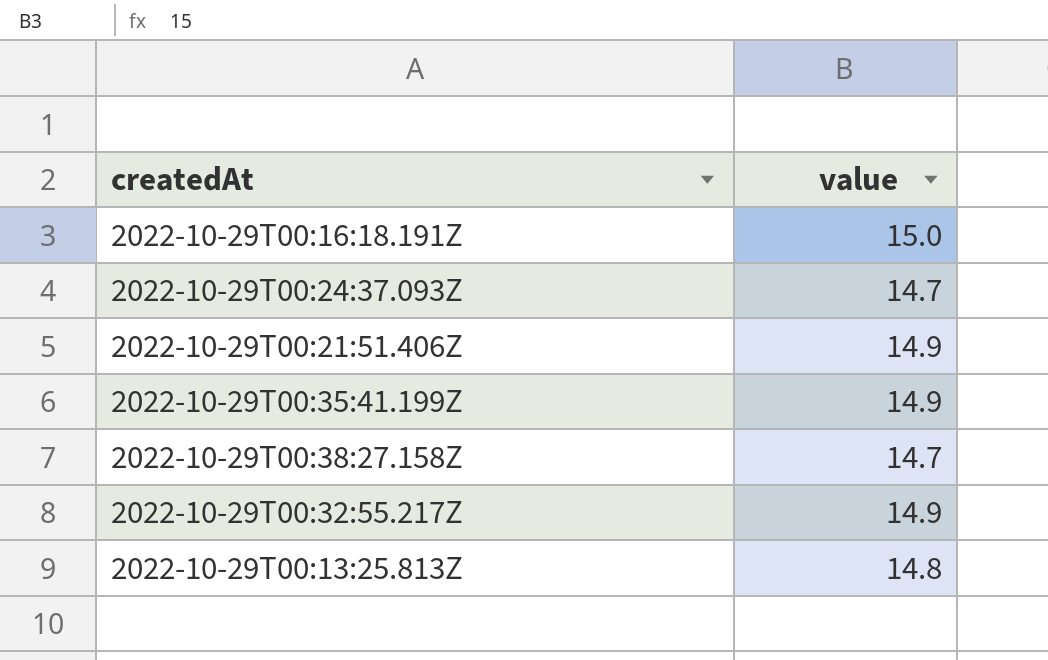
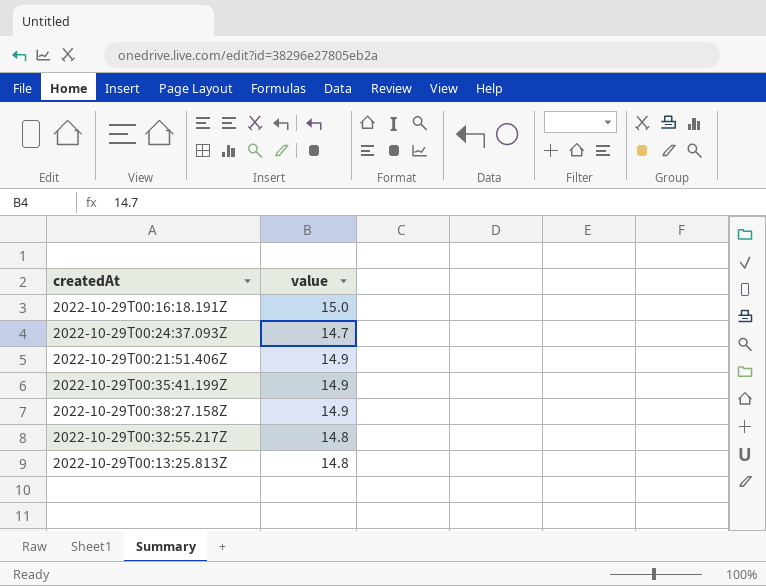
2022-10-29T00:38:27.158Z | value: 14.7 -> 14.9
2022-10-29T00:32:55.217Z | value: 14.9 -> 14.8

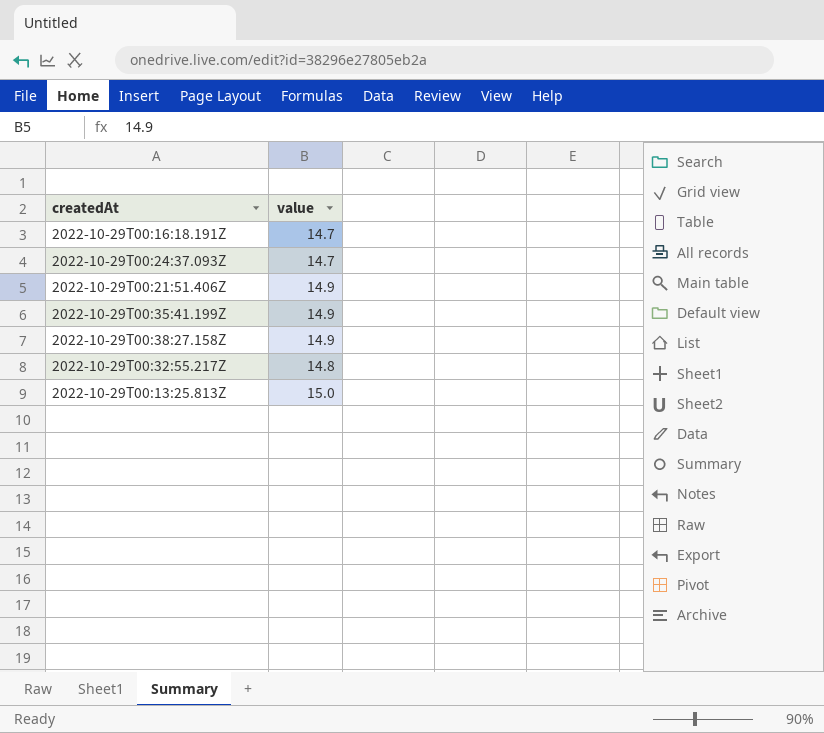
2022-10-29T00:16:18.191Z | value: 15.0 -> 14.7
2022-10-29T00:13:25.813Z | value: 14.8 -> 15.0

